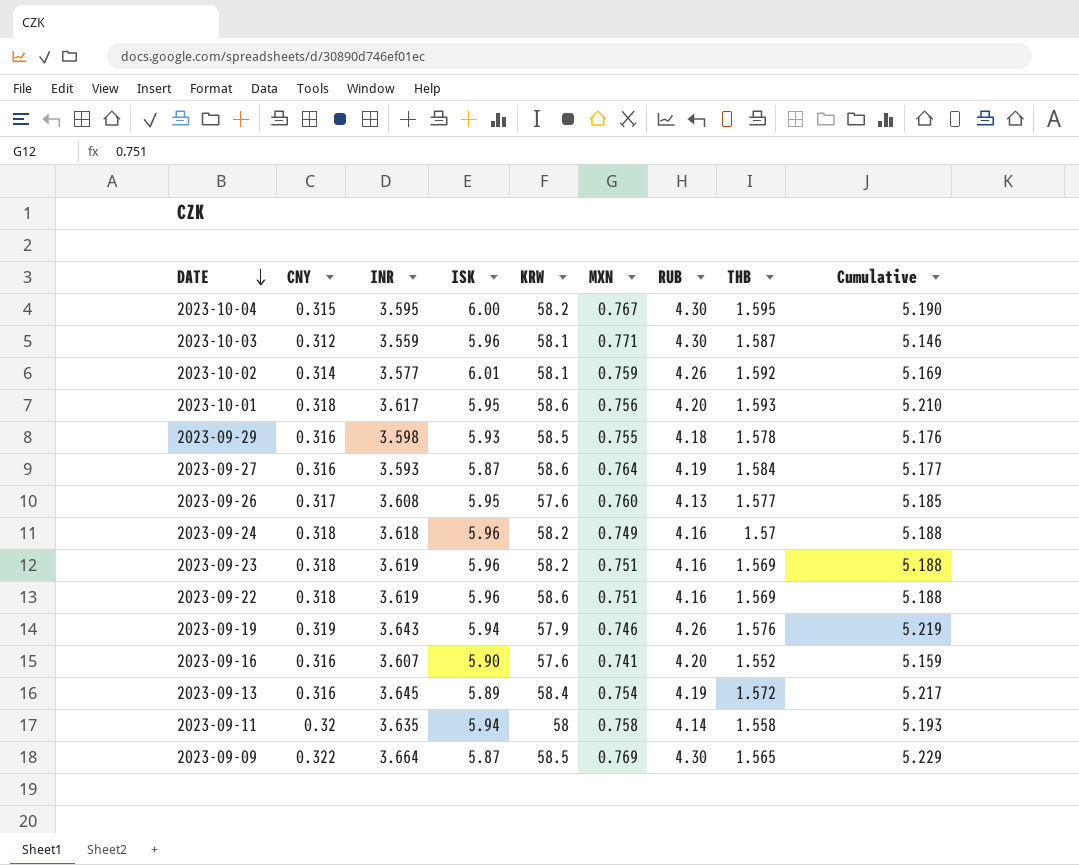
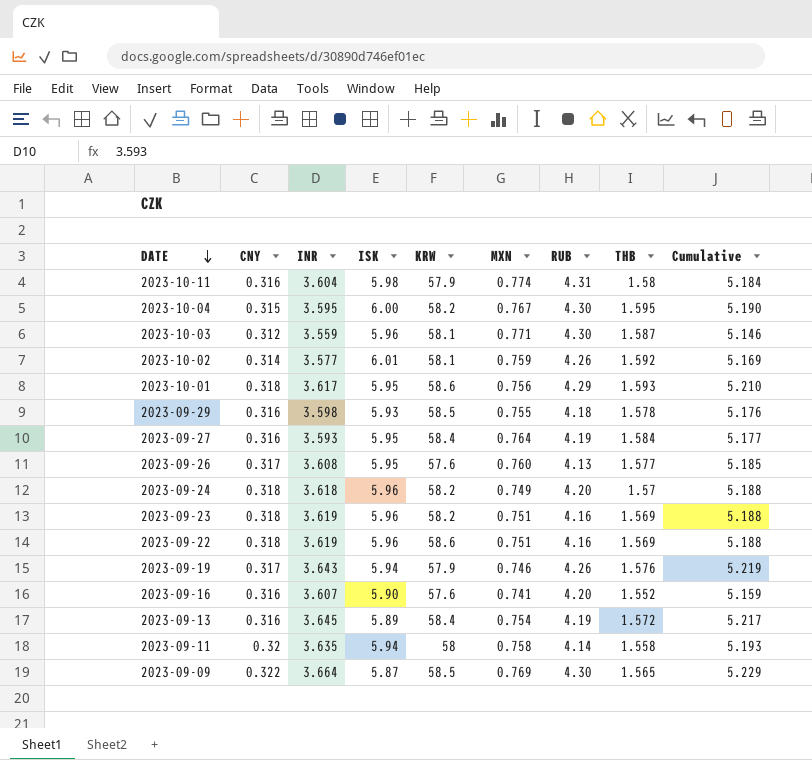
row 2023-10-11: none -> 0.316 | 3.604 | 5.98 | 57.9 | 0.774 | 4.31 | 1.58 | 5.184
2023-10-01 | RUB: 4.20 -> 4.29
2023-09-27 | ISK: 5.87 -> 5.95
2023-09-27 | KRW: 58.6 -> 58.4
2023-09-24 | RUB: 4.16 -> 4.20
2023-09-19 | CNY: 0.319 -> 0.317

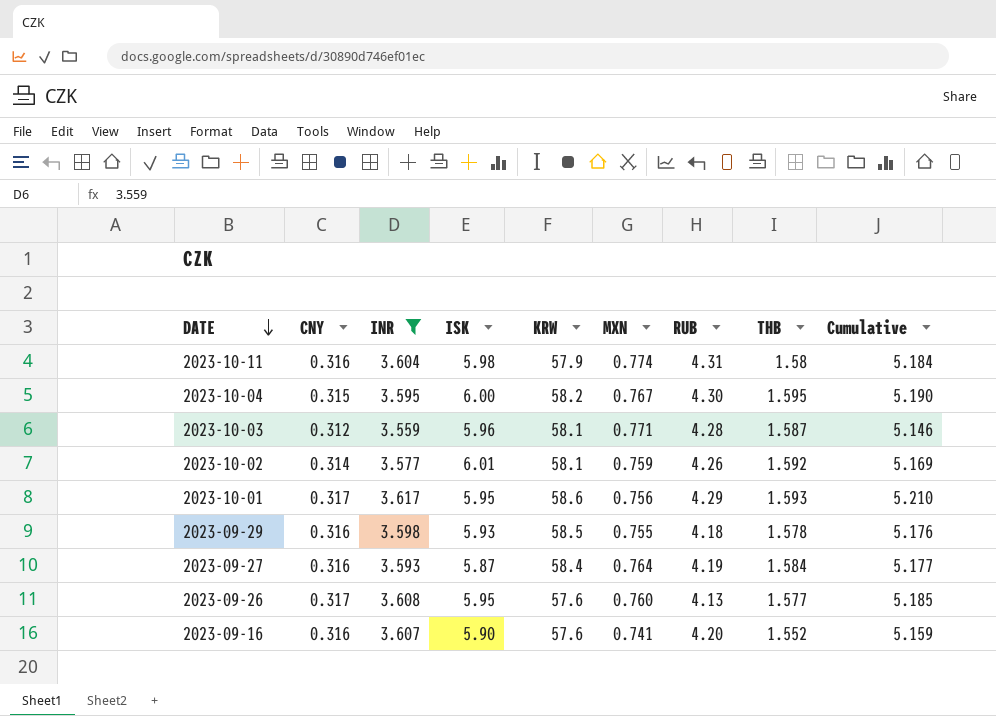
filter: none -> INR <= 3.617
2023-10-03 | RUB: 4.30 -> 4.28
2023-10-01 | CNY: 0.318 -> 0.317
2023-09-27 | ISK: 5.95 -> 5.87

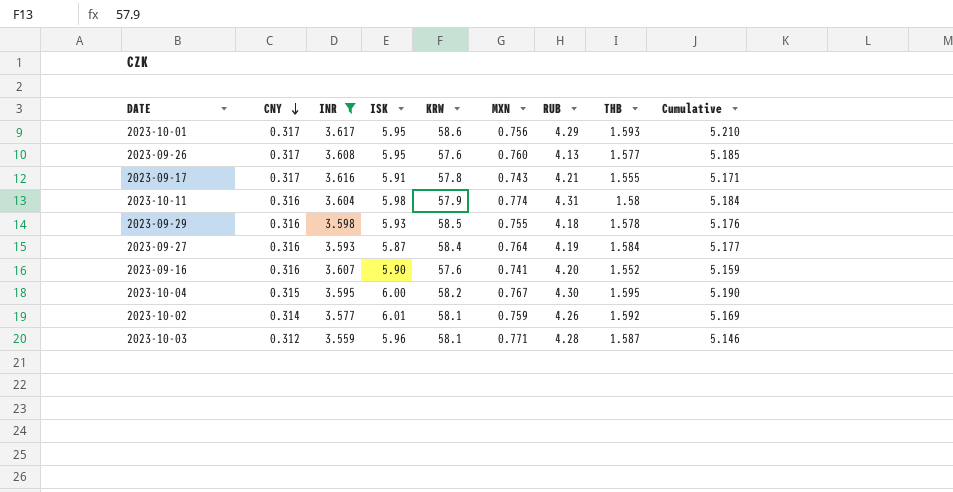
row order: DATE descending -> CNY descending
row 2023-09-17: none -> 0.317 | 3.616 | 5.91 | 57.8 | 0.743 | 4.21 | 1.555 | 5.171

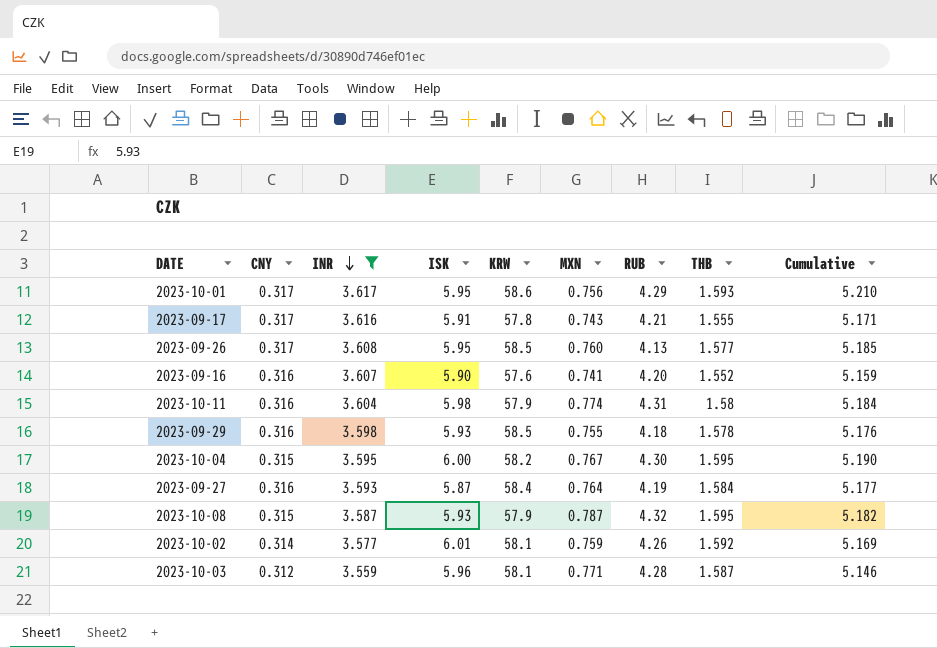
row order: CNY descending -> INR descending
2023-09-26 | KRW: 57.6 -> 58.5
row 2023-10-08: none -> 0.315 | 3.587 | 5.93 | 57.9 | 0.787 | 4.32 | 1.595 | 5.182

